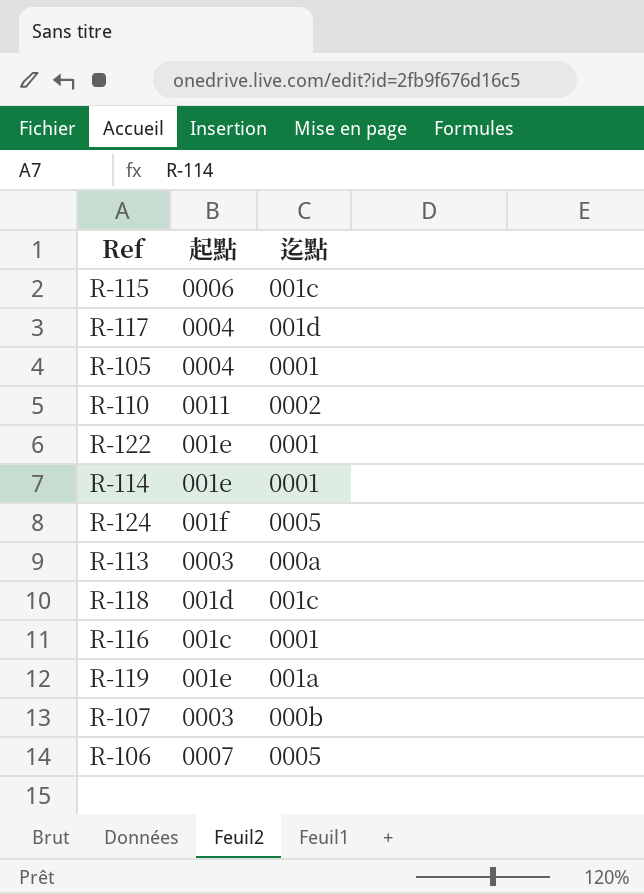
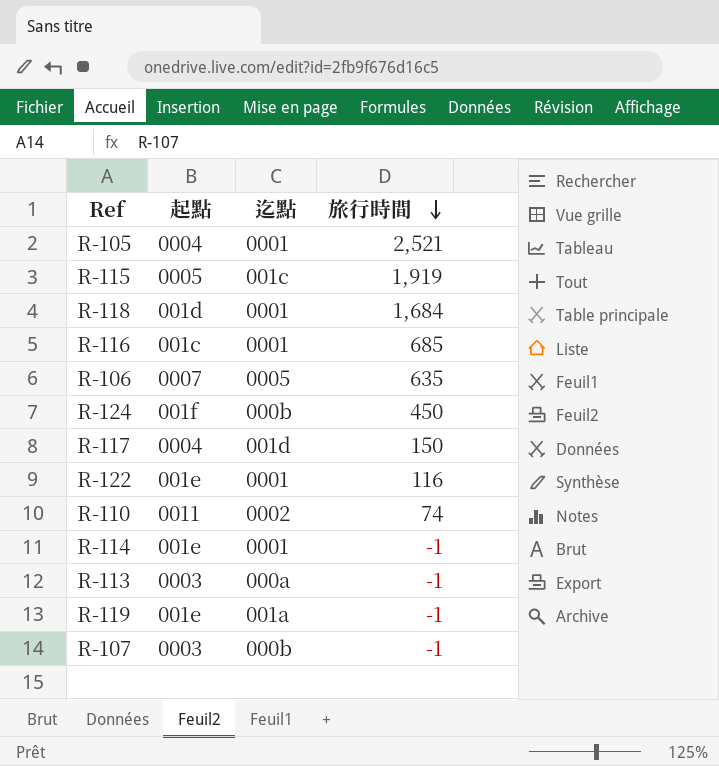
row order: none -> 旅行時間 descending
column 旅行時間 | position: none -> 4
R-115 | 起點: 0006 -> 0005
R-118 | 迄點: 001c -> 0001
R-124 | 迄點: 0005 -> 000b

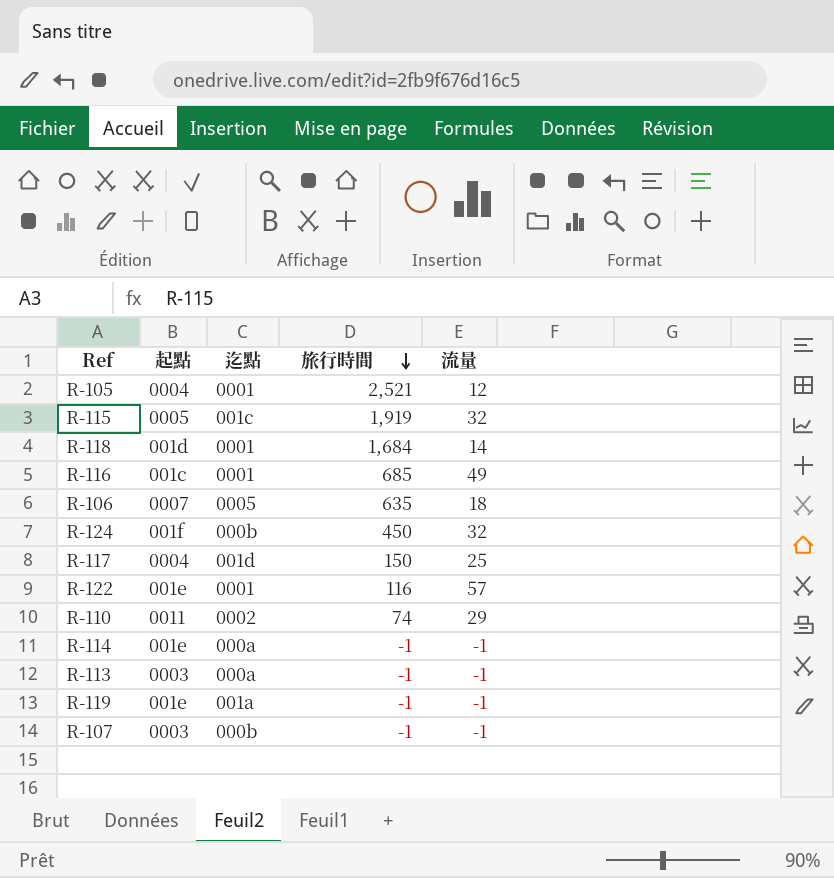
column 流量 | position: none -> 5
R-114 | 迄點: 0001 -> 000a

